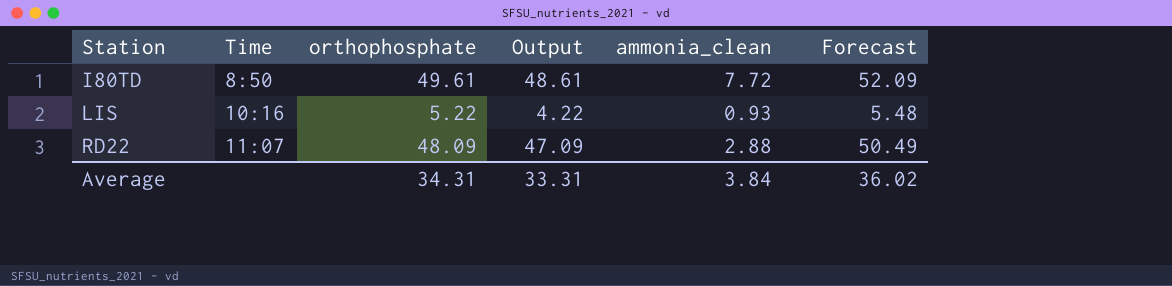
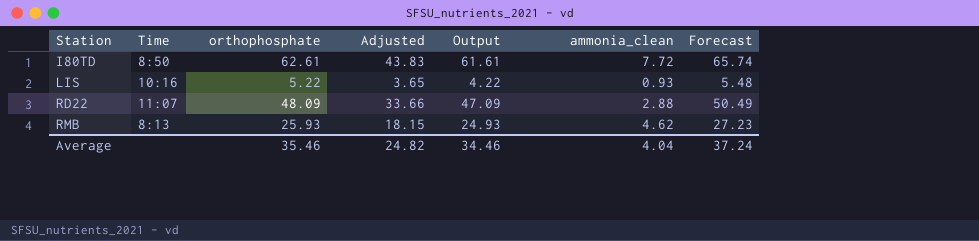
column Adjusted | formula: none -> [orthophosphate] * 0.7
I80TD | orthophosphate: 49.61 -> 62.61
I80TD | Output: 48.61 -> 61.61
I80TD | Forecast: 52.09 -> 65.74
row RMB: none -> 8:13 | 25.93 | 18.15 | 24.93 | 4.62 | 27.23
Average | orthophosphate: 34.31 -> 35.46
Average | Output: 33.31 -> 34.46
Average | ammonia_clean: 3.84 -> 4.04
Average | Forecast: 36.02 -> 37.24

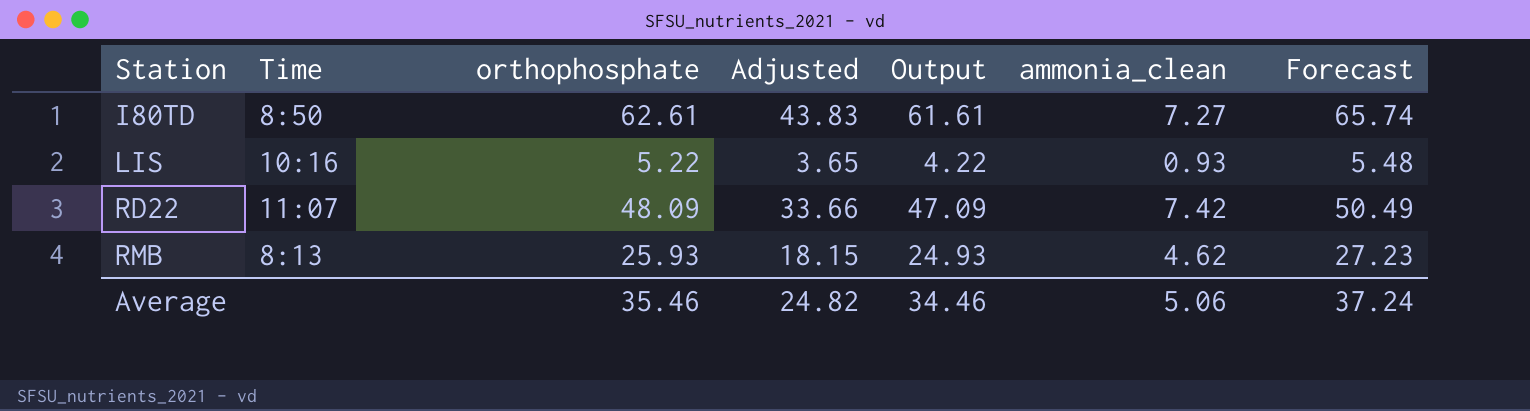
I80TD | ammonia_clean: 7.72 -> 7.27
RD22 | ammonia_clean: 2.88 -> 7.42
Average | ammonia_clean: 4.04 -> 5.06

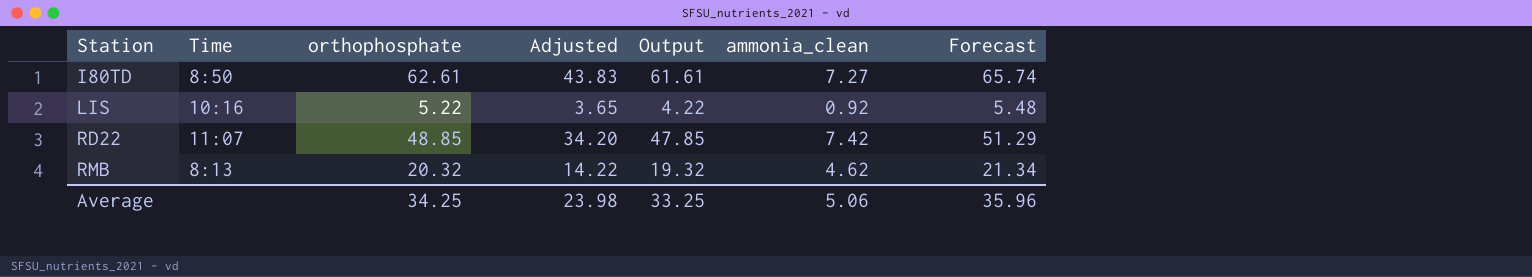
LIS | ammonia_clean: 0.93 -> 0.92
RD22 | orthophosphate: 48.09 -> 48.85
RD22 | Adjusted: 33.66 -> 34.20
RD22 | Output: 47.09 -> 47.85
RD22 | Forecast: 50.49 -> 51.29
RMB | orthophosphate: 25.93 -> 20.32
RMB | Adjusted: 18.15 -> 14.22
RMB | Output: 24.93 -> 19.32
RMB | Forecast: 27.23 -> 21.34
Average | orthophosphate: 35.46 -> 34.25
Average | Adjusted: 24.82 -> 23.98
Average | Output: 34.46 -> 33.25
Average | Forecast: 37.24 -> 35.96

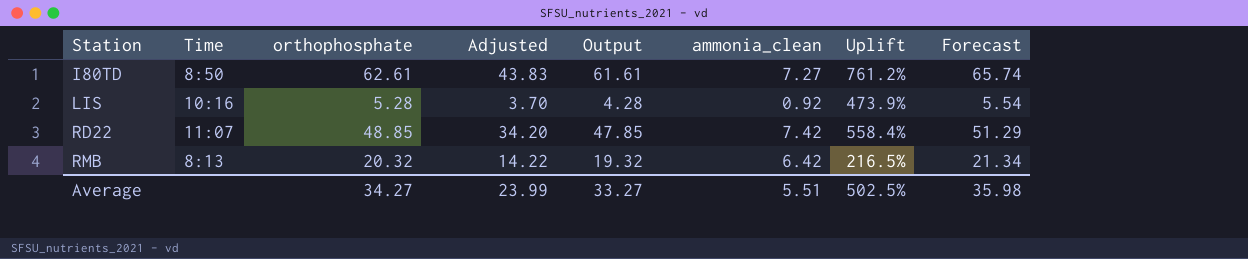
column Uplift | formula: none -> ([orthophosphate] - [ammonia_clean]) / [ammonia_clean]
LIS | orthophosphate: 5.22 -> 5.28
LIS | Adjusted: 3.65 -> 3.70
LIS | Output: 4.22 -> 4.28
LIS | Forecast: 5.48 -> 5.54
RMB | ammonia_clean: 4.62 -> 6.42
Average | orthophosphate: 34.25 -> 34.27
Average | Adjusted: 23.98 -> 23.99
Average | Output: 33.25 -> 33.27
Average | ammonia_clean: 5.06 -> 5.51
Average | Forecast: 35.96 -> 35.98

